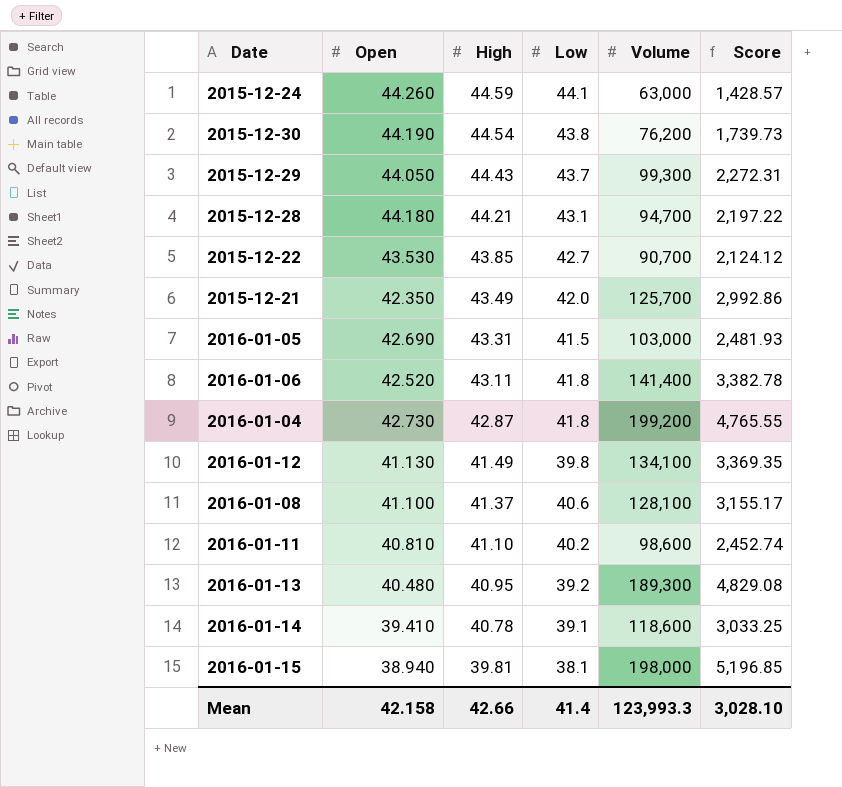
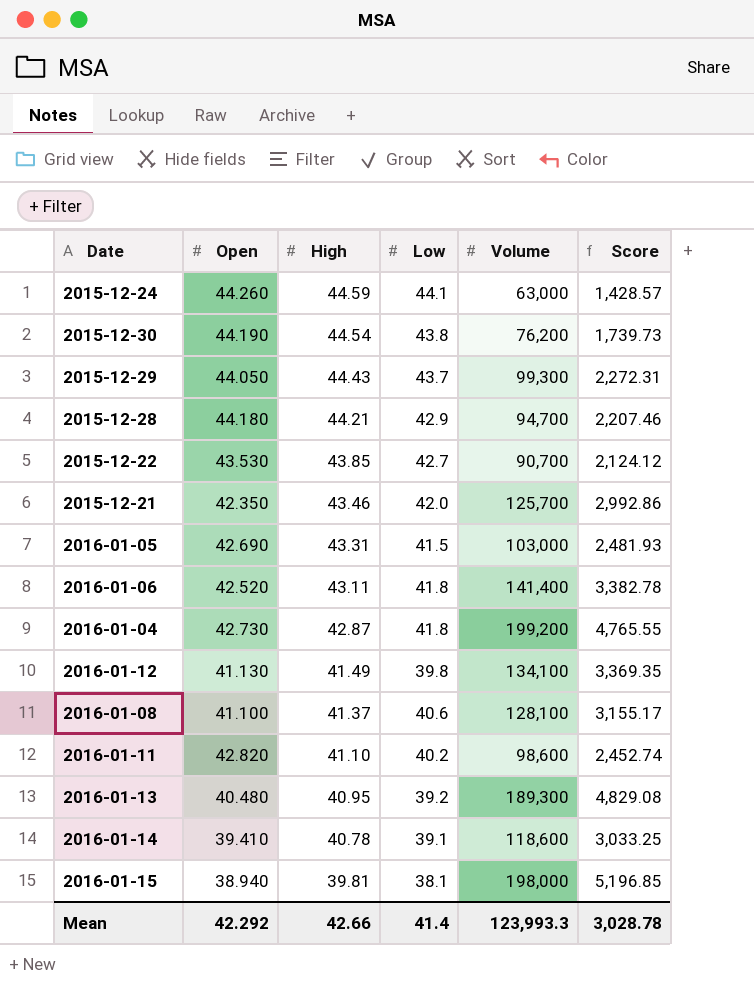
2015-12-28 | Low: 43.1 -> 42.9
2015-12-28 | Score: 2,197.22 -> 2,207.46
2015-12-21 | High: 43.49 -> 43.46
2016-01-11 | Open: 40.810 -> 42.820
Mean | Open: 42.158 -> 42.292
Mean | Score: 3,028.10 -> 3,028.78

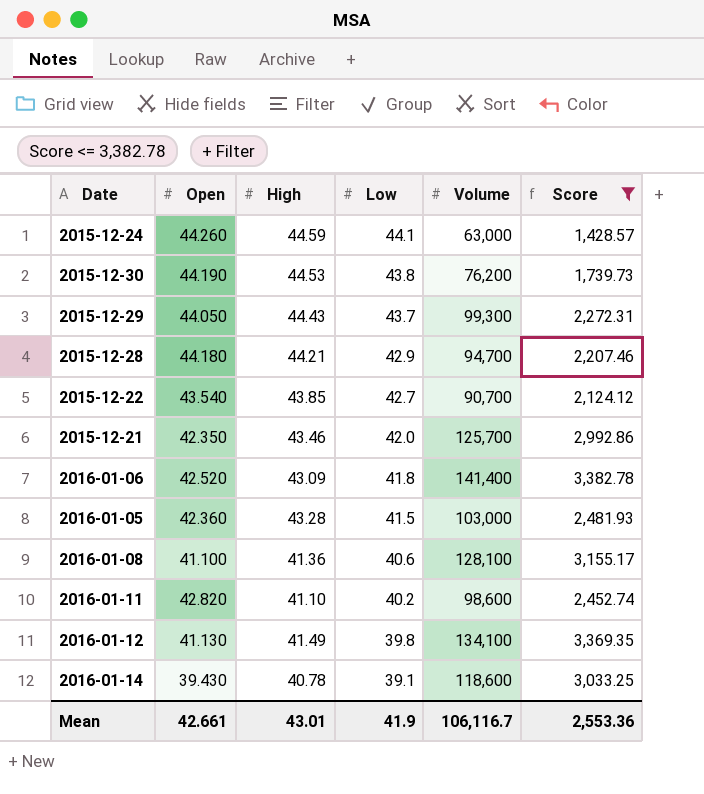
filter: none -> Score <= 3,382.78
row order: High descending -> Low descending
2015-12-30 | High: 44.54 -> 44.53
2015-12-22 | Open: 43.530 -> 43.540
2016-01-06 | High: 43.11 -> 43.09
2016-01-05 | Open: 42.690 -> 42.360
2016-01-05 | High: 43.31 -> 43.28
2016-01-08 | High: 41.37 -> 41.36
2016-01-14 | Open: 39.410 -> 39.430
Mean | Open: 42.292 -> 42.661
Mean | High: 42.66 -> 43.01
Mean | Low: 41.4 -> 41.9
Mean | Volume: 123,993.3 -> 106,116.7
Mean | Score: 3,028.78 -> 2,553.36

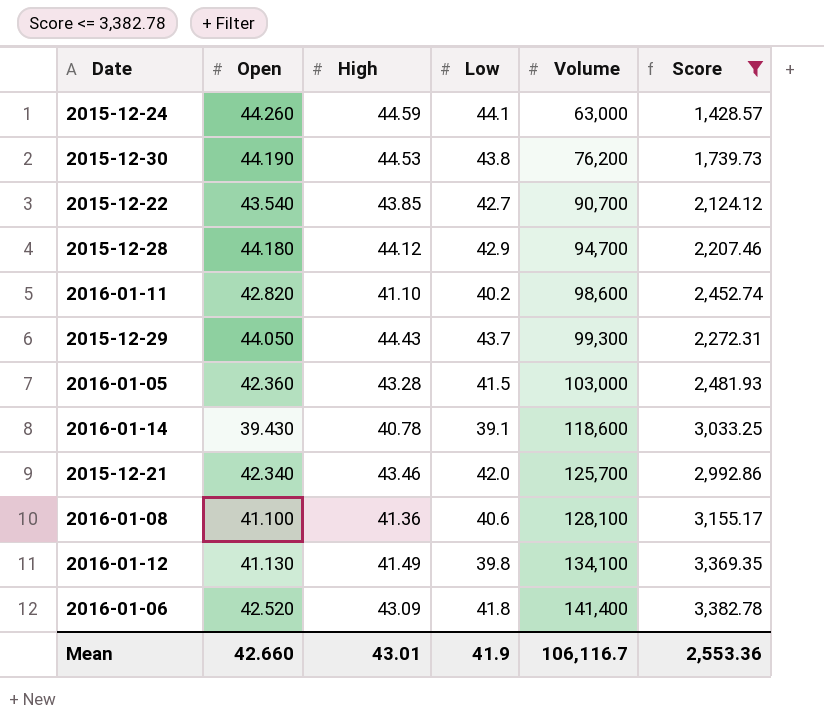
row order: Low descending -> Volume ascending
2015-12-28 | High: 44.21 -> 44.12
2015-12-21 | Open: 42.350 -> 42.340
Mean | Open: 42.661 -> 42.660

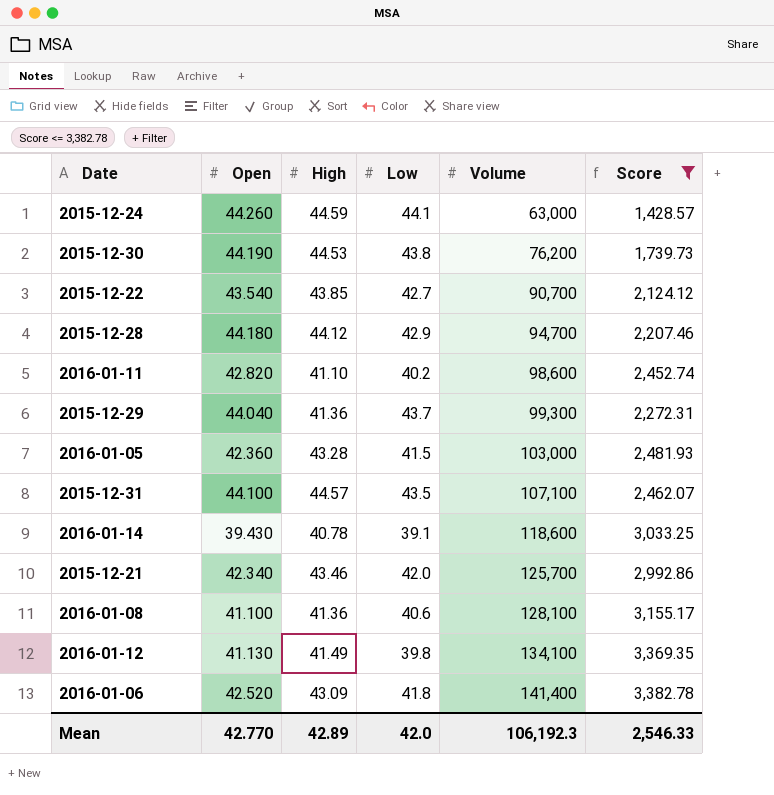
2015-12-29 | Open: 44.050 -> 44.040
2015-12-29 | High: 44.43 -> 41.36
row 2015-12-31: none -> 44.100 | 44.57 | 43.5 | 107,100 | 2,462.07
Mean | Open: 42.660 -> 42.770
Mean | High: 43.01 -> 42.89
Mean | Low: 41.9 -> 42.0
Mean | Volume: 106,116.7 -> 106,192.3
Mean | Score: 2,553.36 -> 2,546.33

